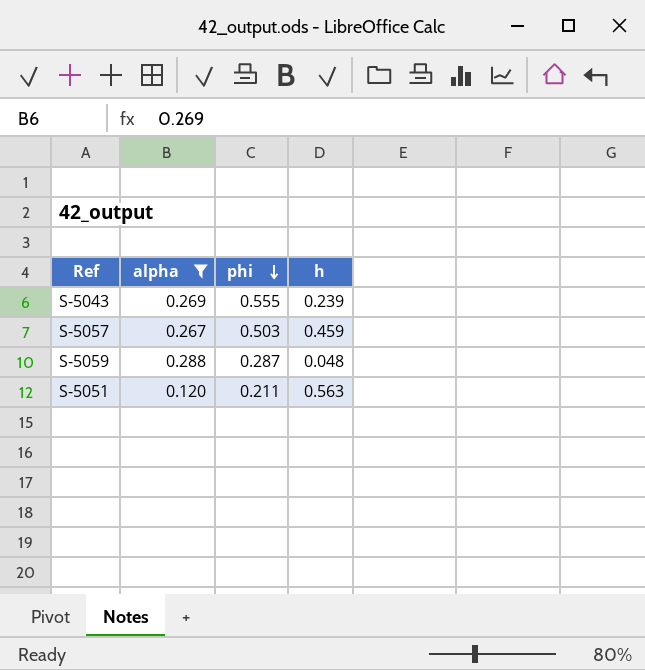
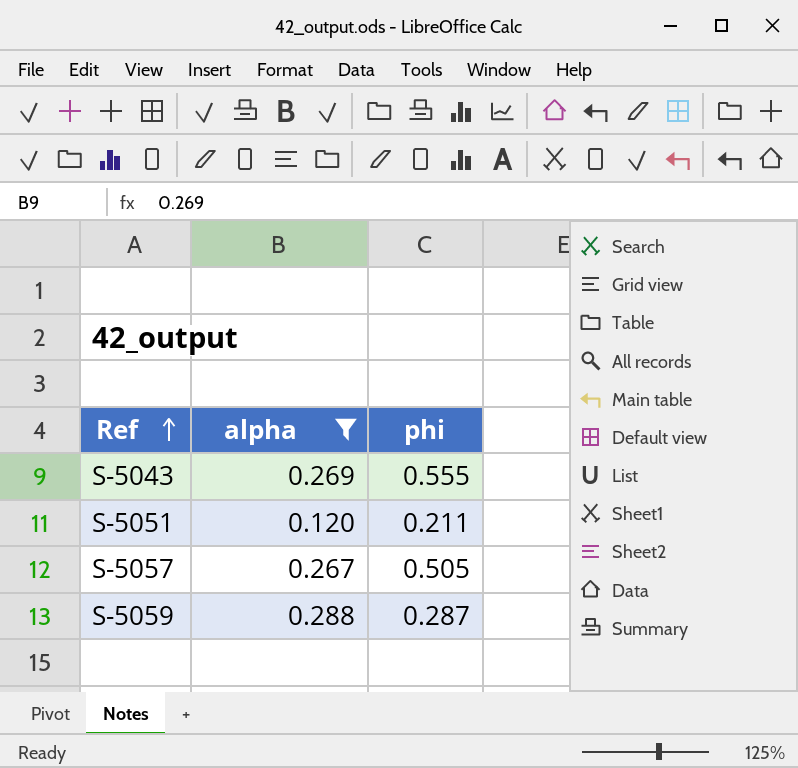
row order: phi descending -> Ref ascending
column h | position: 4 -> none
S-5057 | phi: 0.503 -> 0.505

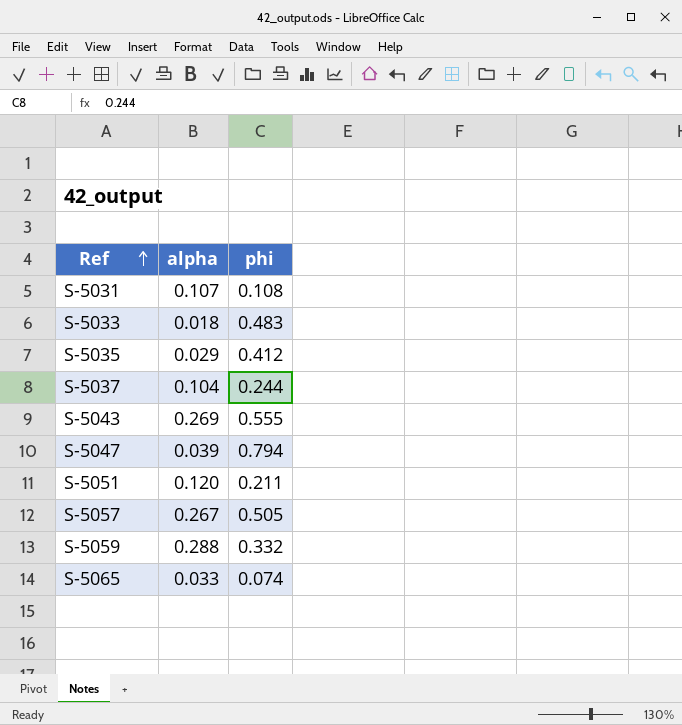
filter: alpha >= 0.120 -> none
S-5059 | phi: 0.287 -> 0.332

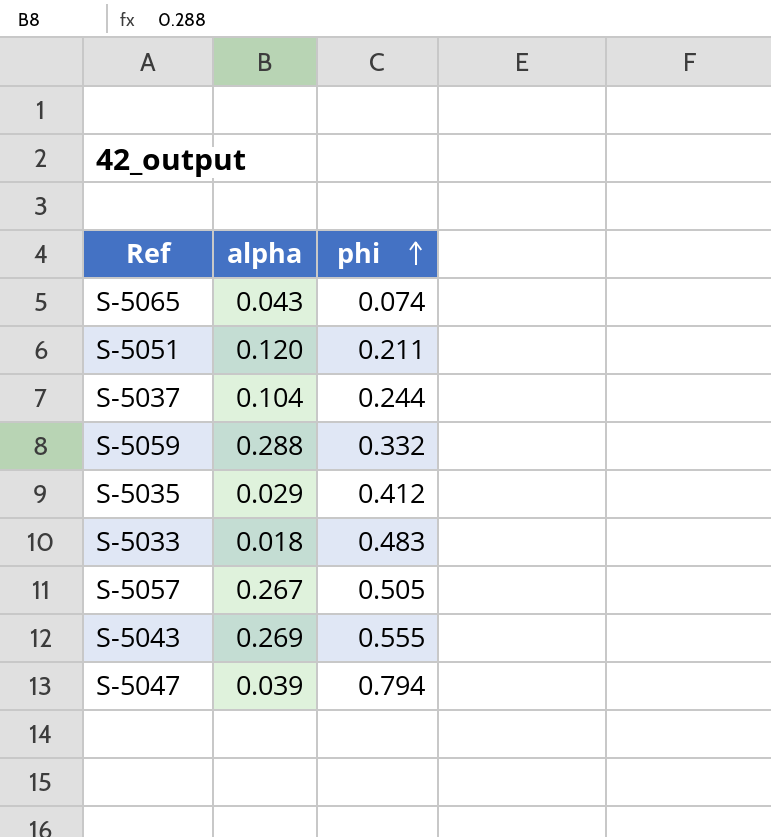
row order: Ref ascending -> phi ascending
row S-5031: 0.107 | 0.108 -> none
S-5065 | alpha: 0.033 -> 0.043

